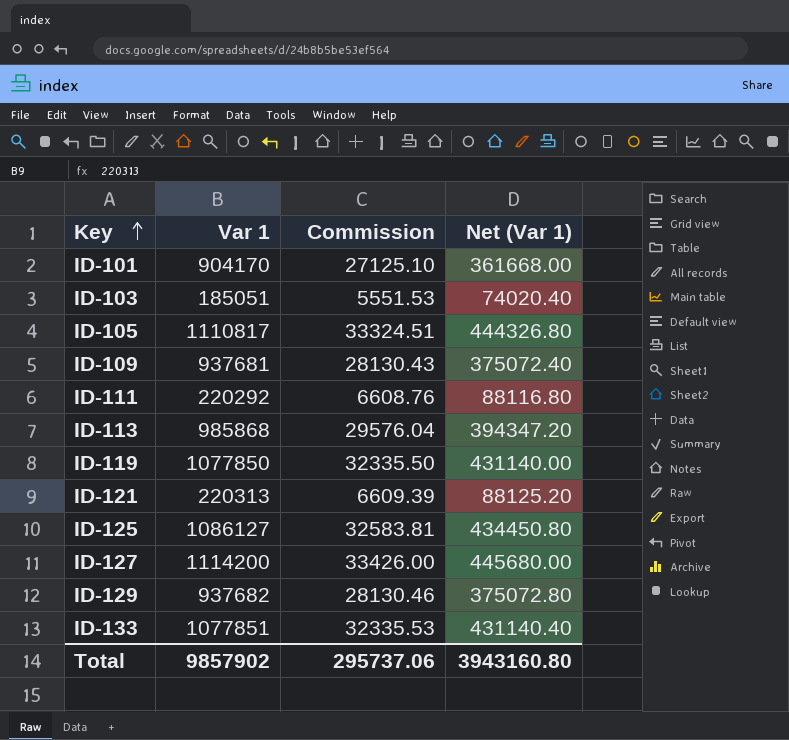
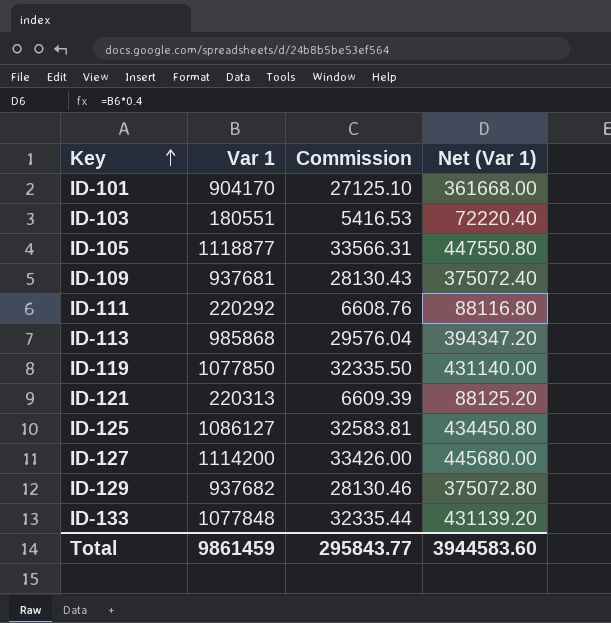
ID-103 | Var 1: 185051 -> 180551
ID-103 | Commission: 5551.53 -> 5416.53
ID-103 | Net (Var 1): 74020.40 -> 72220.40
ID-105 | Var 1: 1110817 -> 1118877
ID-105 | Commission: 33324.51 -> 33566.31
ID-105 | Net (Var 1): 444326.80 -> 447550.80
ID-133 | Var 1: 1077851 -> 1077848
ID-133 | Commission: 32335.53 -> 32335.44
ID-133 | Net (Var 1): 431140.40 -> 431139.20
Total | Var 1: 9857902 -> 9861459
Total | Commission: 295737.06 -> 295843.77
Total | Net (Var 1): 3943160.80 -> 3944583.60

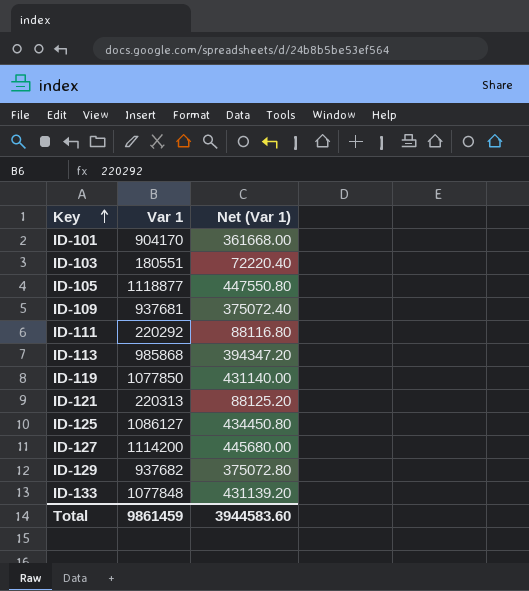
column Commission | formula: [Var 1] * 0.03 -> none

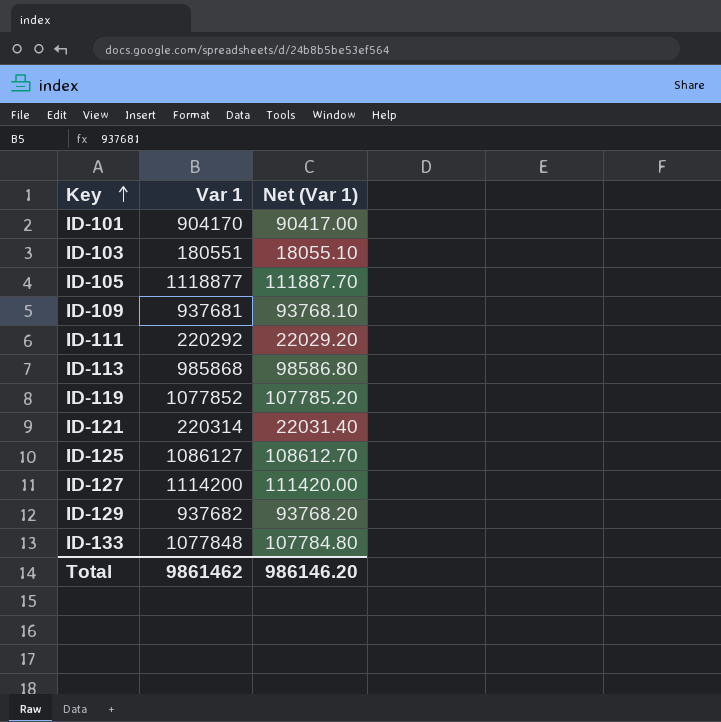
column Net (Var 1) | formula: [Var 1] * 0.4 -> [Var 1] * 0.1
ID-119 | Var 1: 1077850 -> 1077852
ID-121 | Var 1: 220313 -> 220314
Total | Var 1: 9861459 -> 9861462
Total | Net (Var 1): 3944583.60 -> 986146.20

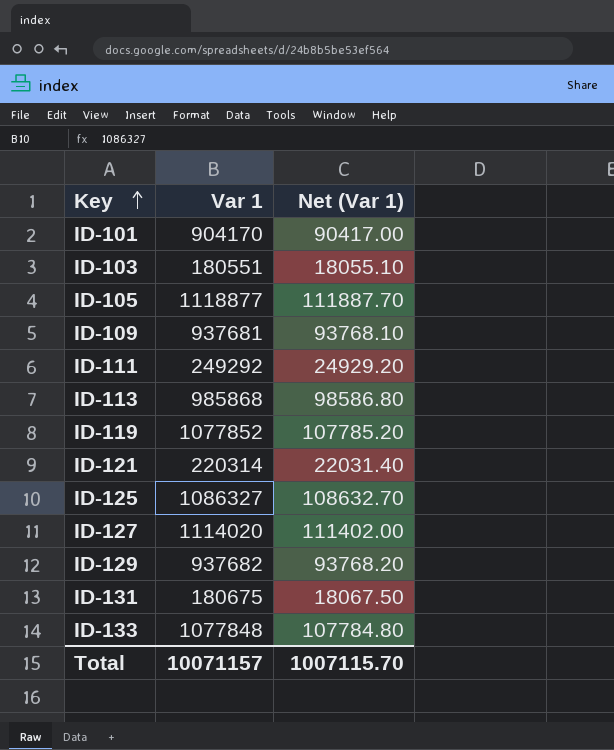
ID-111 | Var 1: 220292 -> 249292
ID-111 | Net (Var 1): 22029.20 -> 24929.20
ID-125 | Var 1: 1086127 -> 1086327
ID-125 | Net (Var 1): 108612.70 -> 108632.70
ID-127 | Var 1: 1114200 -> 1114020
ID-127 | Net (Var 1): 111420.00 -> 111402.00
row ID-131: none -> 180675 | 18067.50
Total | Var 1: 9861462 -> 10071157
Total | Net (Var 1): 986146.20 -> 1007115.70

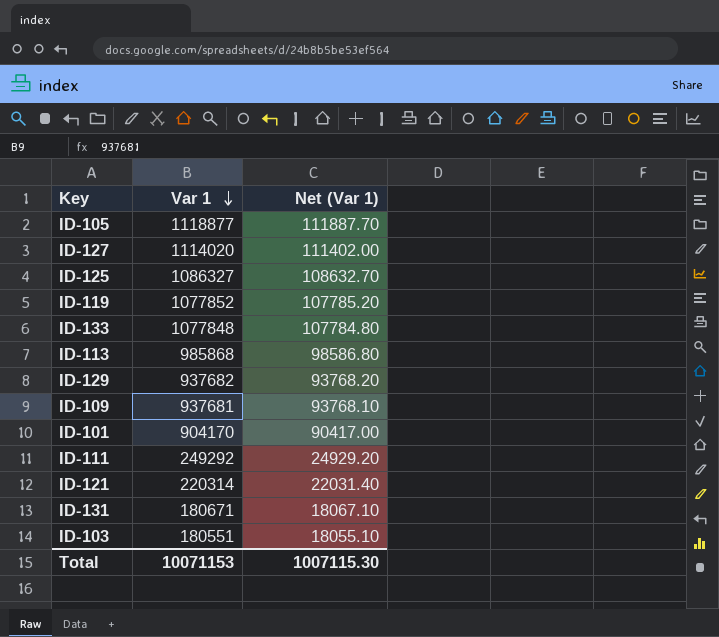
row order: Key ascending -> Var 1 descending
ID-131 | Var 1: 180675 -> 180671
ID-131 | Net (Var 1): 18067.50 -> 18067.10
Total | Var 1: 10071157 -> 10071153
Total | Net (Var 1): 1007115.70 -> 1007115.30

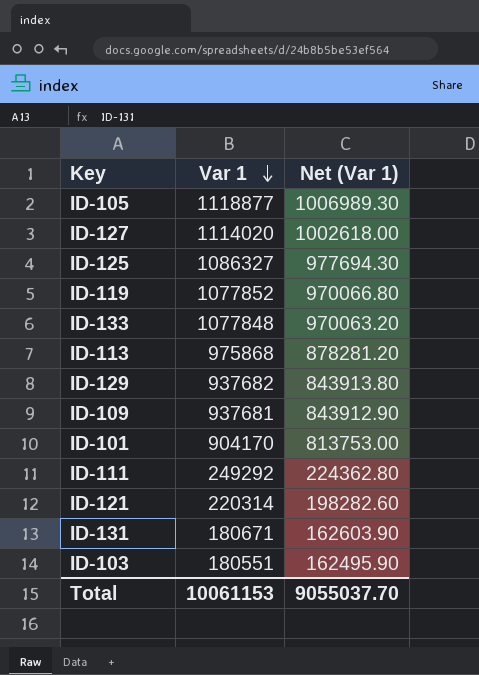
column Net (Var 1) | formula: [Var 1] * 0.1 -> [Var 1] * 0.9
ID-113 | Var 1: 985868 -> 975868
Total | Var 1: 10071153 -> 10061153
Total | Net (Var 1): 1007115.30 -> 9055037.70

